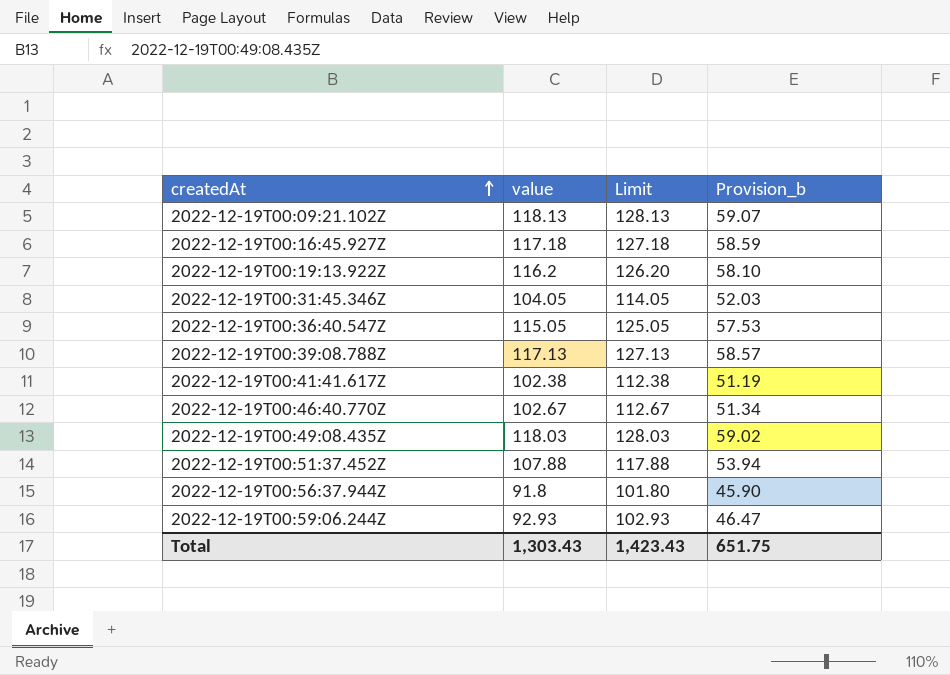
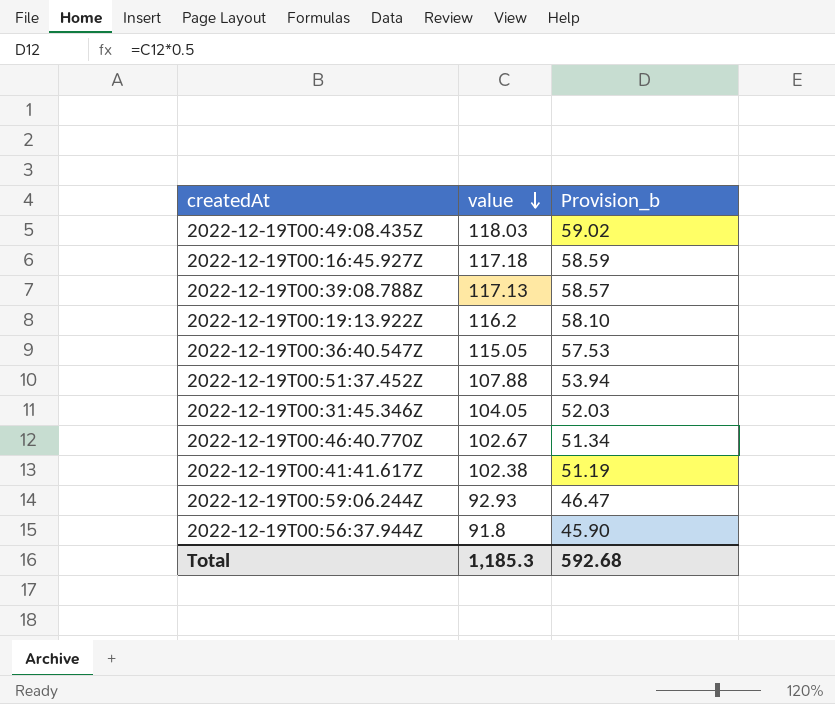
row order: createdAt ascending -> value descending
column Limit | formula: [value] + 10 -> none
row 2022-12-19T00:09:21.102Z: 118.13 | 128.13 | 59.07 -> none
Total | value: 1,303.43 -> 1,185.3
Total | Provision_b: 651.75 -> 592.68

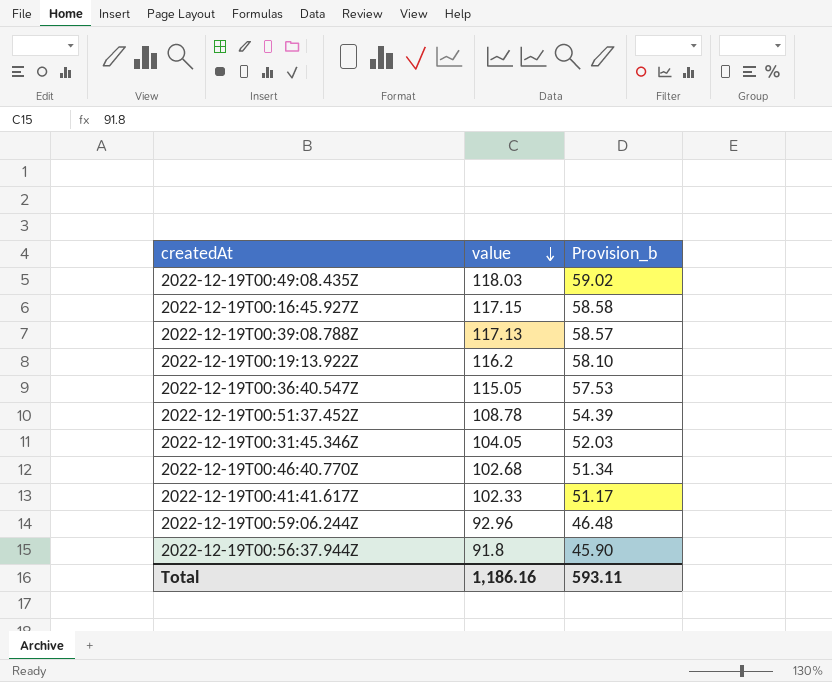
2022-12-19T00:16:45.927Z | value: 117.18 -> 117.15
2022-12-19T00:16:45.927Z | Provision_b: 58.59 -> 58.58
2022-12-19T00:51:37.452Z | value: 107.88 -> 108.78
2022-12-19T00:51:37.452Z | Provision_b: 53.94 -> 54.39
2022-12-19T00:46:40.770Z | value: 102.67 -> 102.68
2022-12-19T00:41:41.617Z | value: 102.38 -> 102.33
2022-12-19T00:41:41.617Z | Provision_b: 51.19 -> 51.17
2022-12-19T00:59:06.244Z | value: 92.93 -> 92.96
2022-12-19T00:59:06.244Z | Provision_b: 46.47 -> 46.48
Total | value: 1,185.3 -> 1,186.16
Total | Provision_b: 592.68 -> 593.11

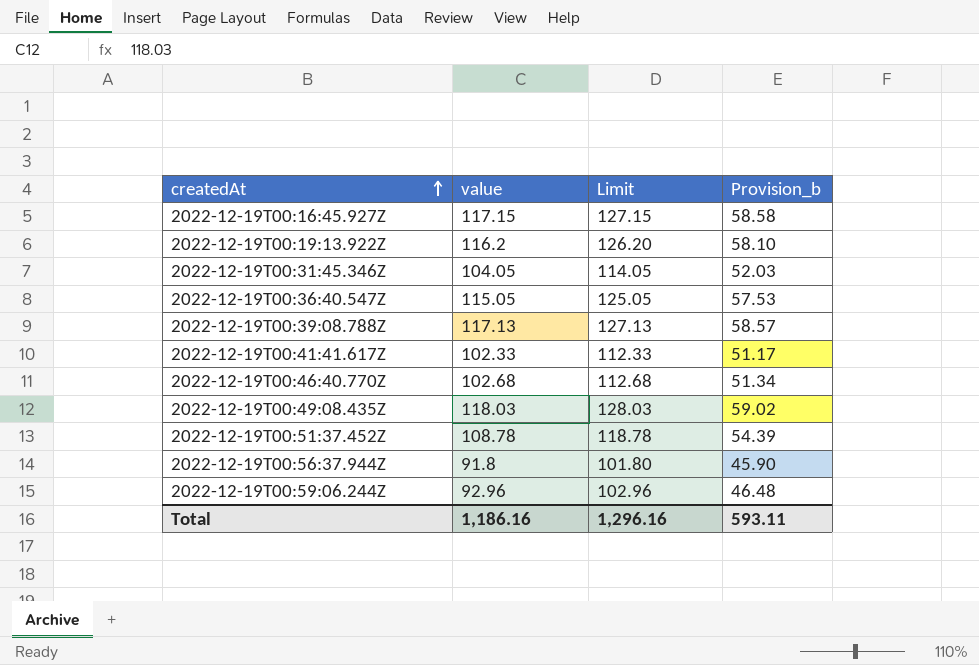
row order: value descending -> createdAt ascending
column Limit | formula: none -> [value] + 10

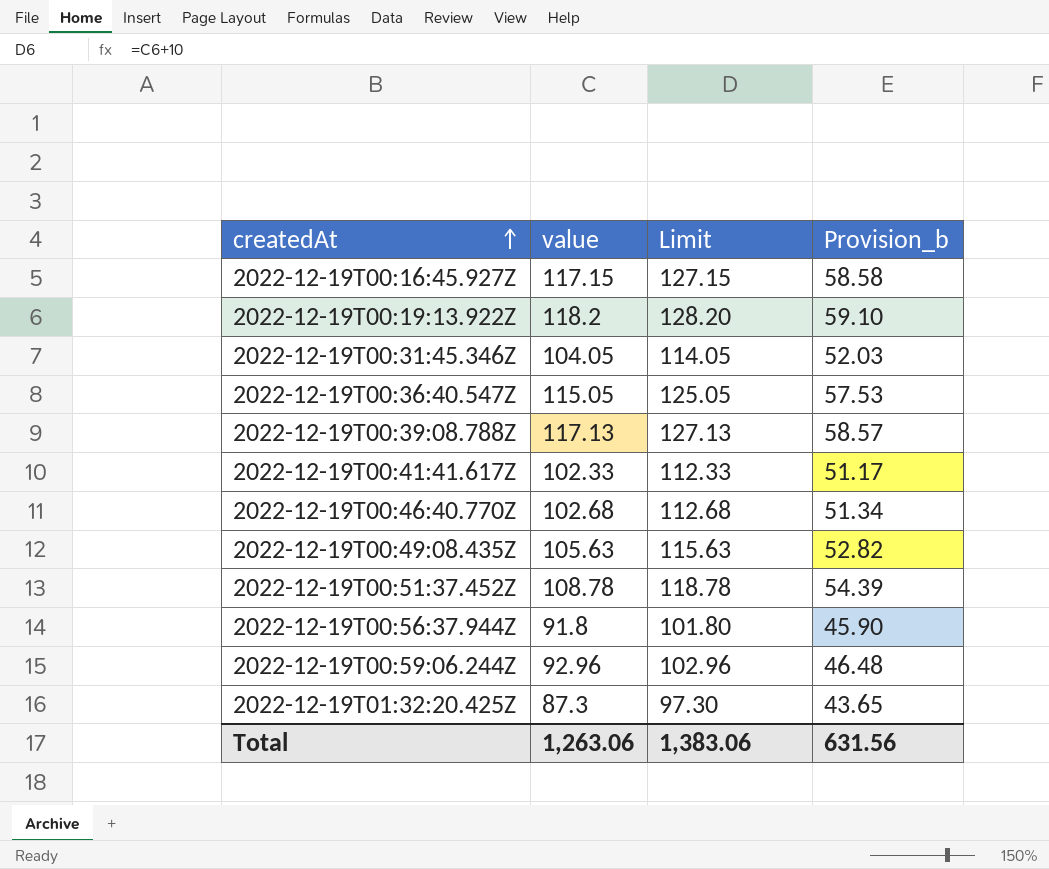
2022-12-19T00:19:13.922Z | value: 116.2 -> 118.2
2022-12-19T00:19:13.922Z | Limit: 126.20 -> 128.20
2022-12-19T00:19:13.922Z | Provision_b: 58.10 -> 59.10
2022-12-19T00:49:08.435Z | value: 118.03 -> 105.63
2022-12-19T00:49:08.435Z | Limit: 128.03 -> 115.63
2022-12-19T00:49:08.435Z | Provision_b: 59.02 -> 52.82
row 2022-12-19T01:32:20.425Z: none -> 87.3 | 97.30 | 43.65
Total | value: 1,186.16 -> 1,263.06
Total | Limit: 1,296.16 -> 1,383.06
Total | Provision_b: 593.11 -> 631.56

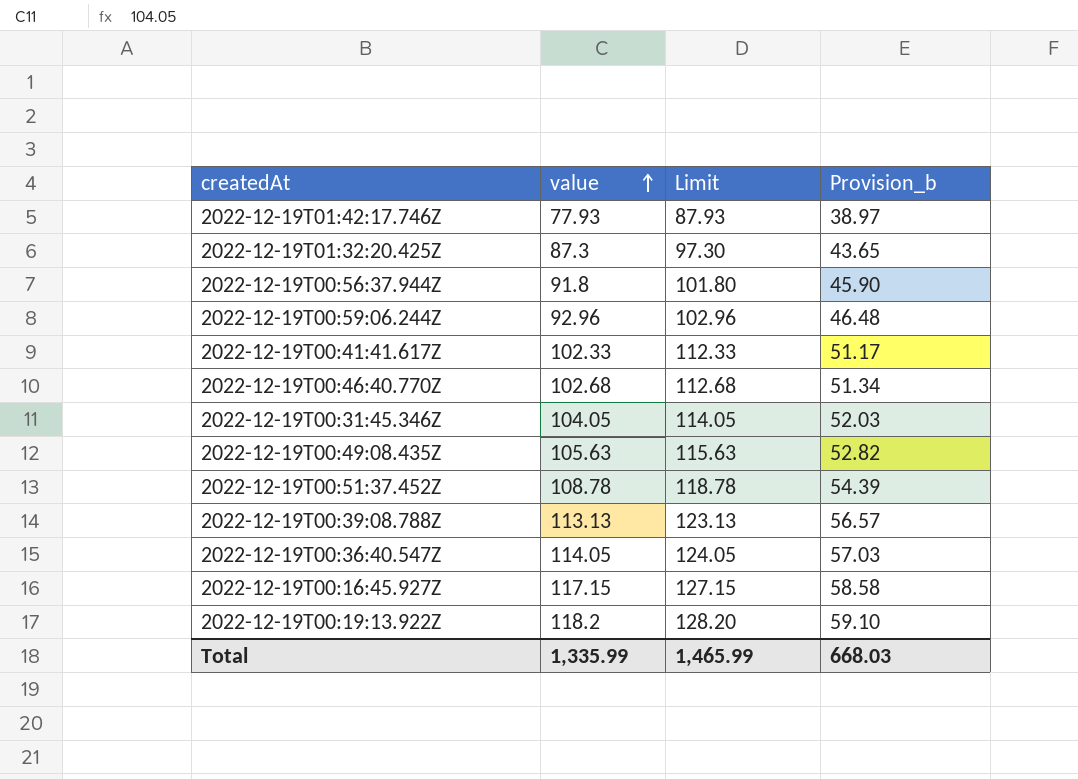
row order: createdAt ascending -> value ascending
row 2022-12-19T01:42:17.746Z: none -> 77.93 | 87.93 | 38.97
2022-12-19T00:39:08.788Z | value: 117.13 -> 113.13
2022-12-19T00:39:08.788Z | Limit: 127.13 -> 123.13
2022-12-19T00:39:08.788Z | Provision_b: 58.57 -> 56.57
2022-12-19T00:36:40.547Z | value: 115.05 -> 114.05
2022-12-19T00:36:40.547Z | Limit: 125.05 -> 124.05
2022-12-19T00:36:40.547Z | Provision_b: 57.53 -> 57.03
Total | value: 1,263.06 -> 1,335.99
Total | Limit: 1,383.06 -> 1,465.99
Total | Provision_b: 631.56 -> 668.03

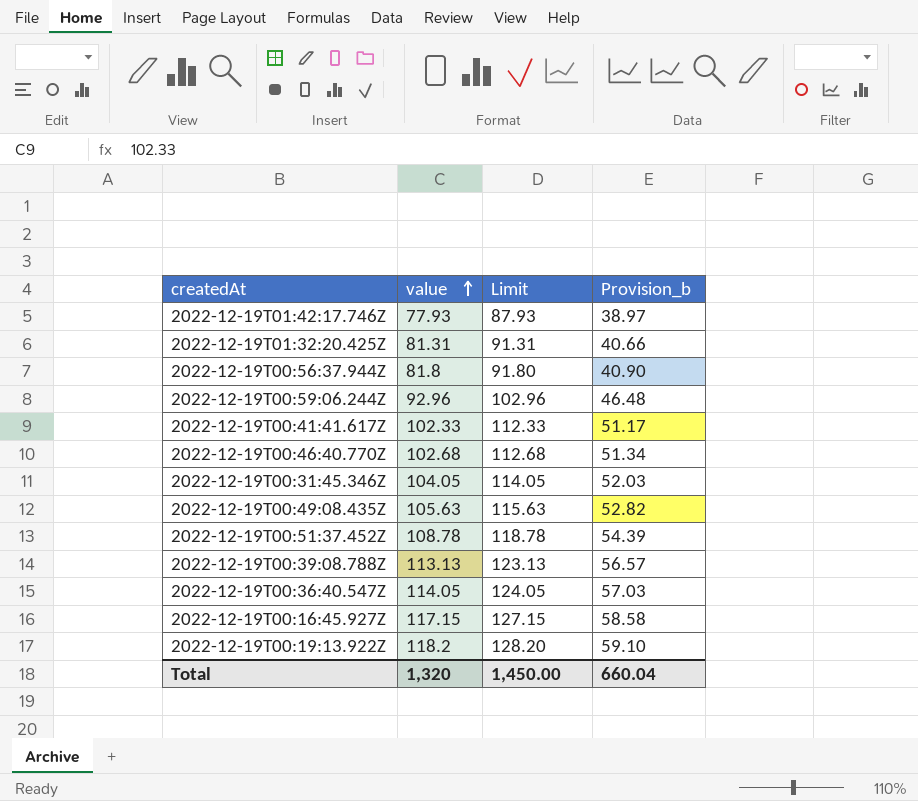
2022-12-19T01:32:20.425Z | value: 87.3 -> 81.31
2022-12-19T01:32:20.425Z | Limit: 97.30 -> 91.31
2022-12-19T01:32:20.425Z | Provision_b: 43.65 -> 40.66
2022-12-19T00:56:37.944Z | value: 91.8 -> 81.8
2022-12-19T00:56:37.944Z | Limit: 101.80 -> 91.80
2022-12-19T00:56:37.944Z | Provision_b: 45.90 -> 40.90
Total | value: 1,335.99 -> 1,320
Total | Limit: 1,465.99 -> 1,450.00
Total | Provision_b: 668.03 -> 660.04

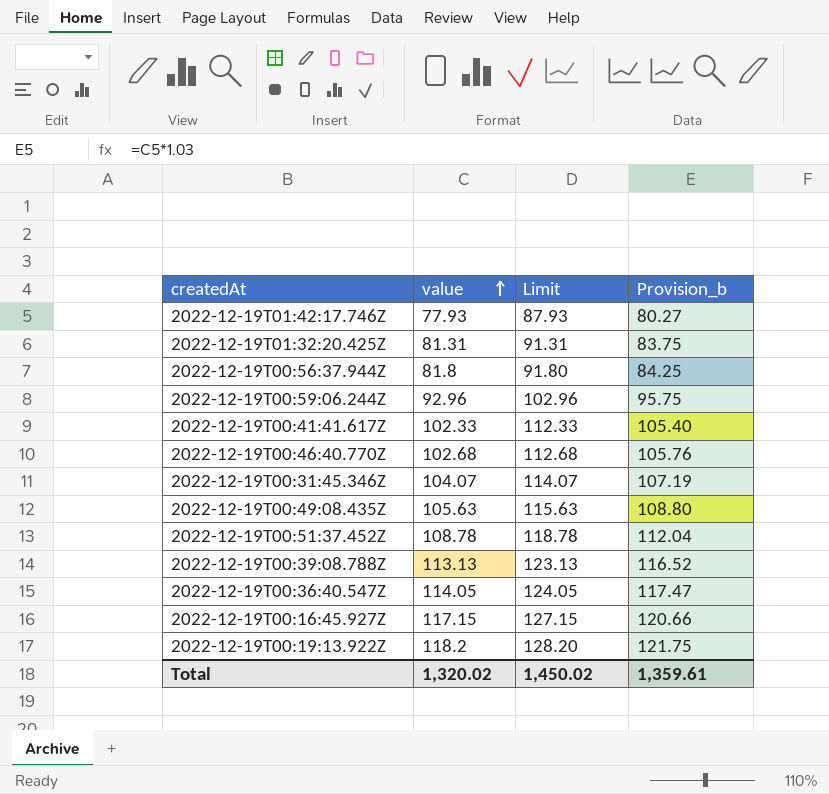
column Provision_b | formula: [value] * 0.5 -> [value] * 1.03
2022-12-19T00:31:45.346Z | value: 104.05 -> 104.07
2022-12-19T00:31:45.346Z | Limit: 114.05 -> 114.07
Total | value: 1,320 -> 1,320.02
Total | Limit: 1,450.00 -> 1,450.02
Total | Provision_b: 660.04 -> 1,359.61

